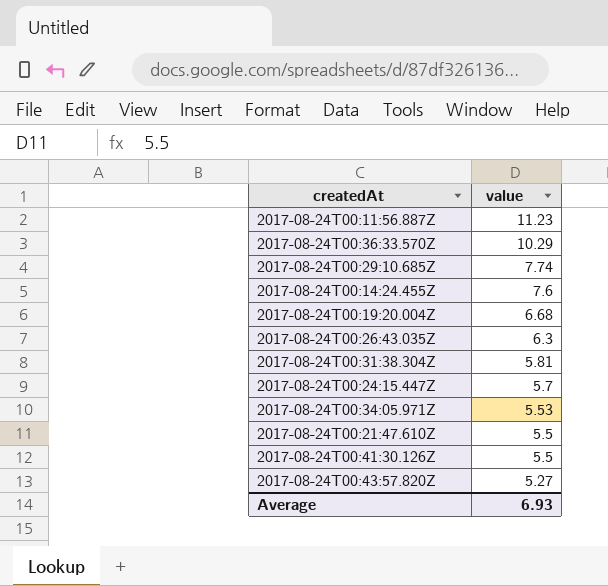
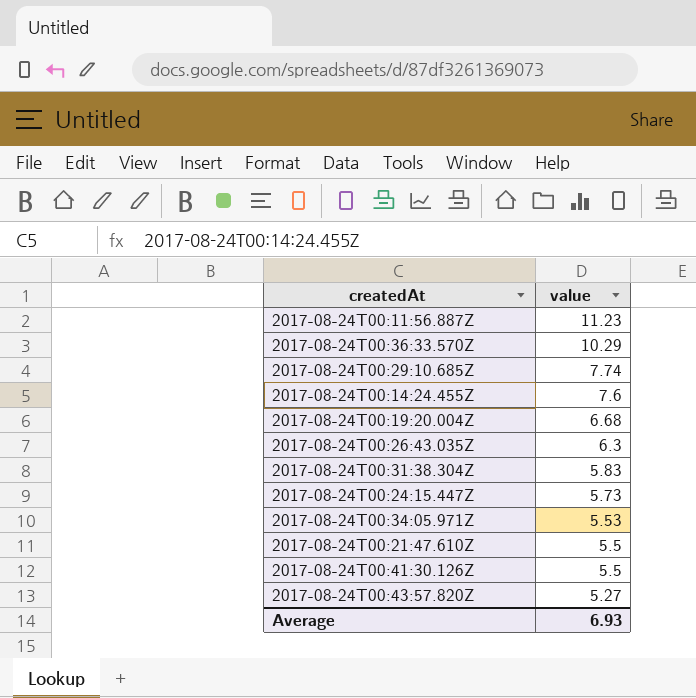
2017-08-24T00:31:38.304Z | value: 5.81 -> 5.83
2017-08-24T00:24:15.447Z | value: 5.7 -> 5.73

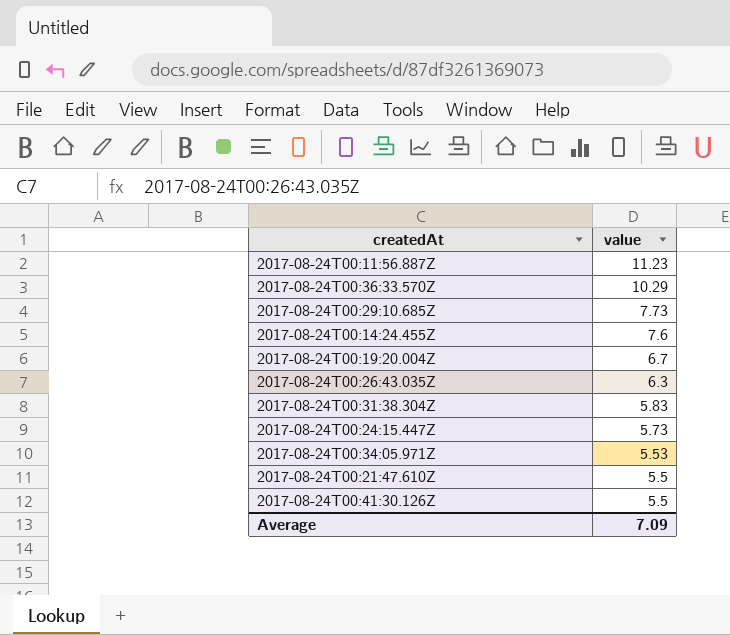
row 2017-08-24T00:43:57.820Z: 5.27 -> none
2017-08-24T00:29:10.685Z | value: 7.74 -> 7.73
2017-08-24T00:19:20.004Z | value: 6.68 -> 6.7
Average | value: 6.93 -> 7.09

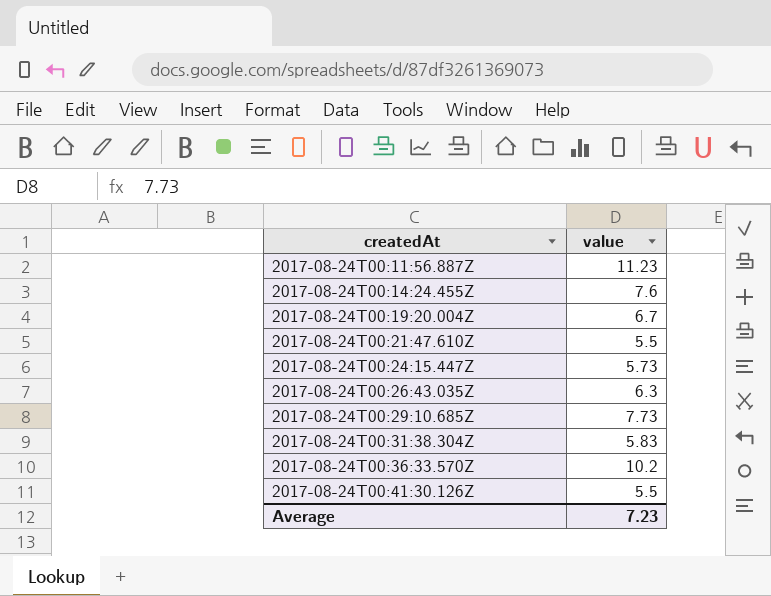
row order: value descending -> createdAt ascending
row 2017-08-24T00:34:05.971Z: 5.53 -> none
2017-08-24T00:36:33.570Z | value: 10.29 -> 10.2
Average | value: 7.09 -> 7.23

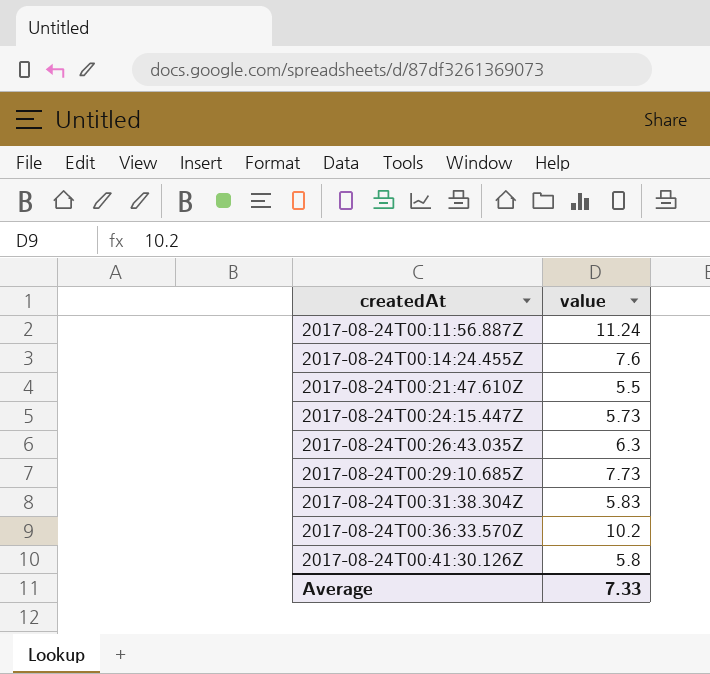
row 2017-08-24T00:19:20.004Z: 6.7 -> none
2017-08-24T00:11:56.887Z | value: 11.23 -> 11.24
2017-08-24T00:41:30.126Z | value: 5.5 -> 5.8
Average | value: 7.23 -> 7.33

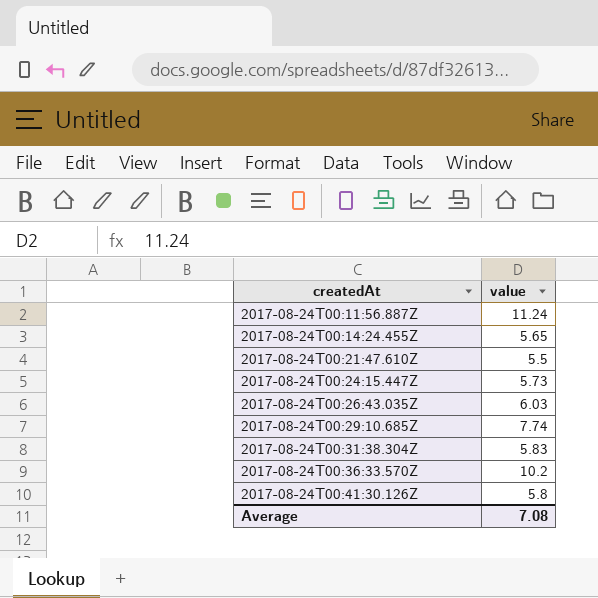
2017-08-24T00:14:24.455Z | value: 7.6 -> 5.65
2017-08-24T00:26:43.035Z | value: 6.3 -> 6.03
2017-08-24T00:29:10.685Z | value: 7.73 -> 7.74
Average | value: 7.33 -> 7.08

